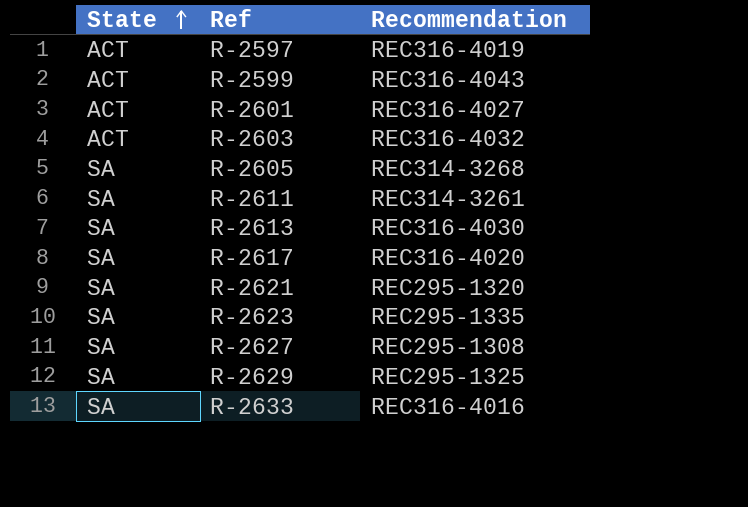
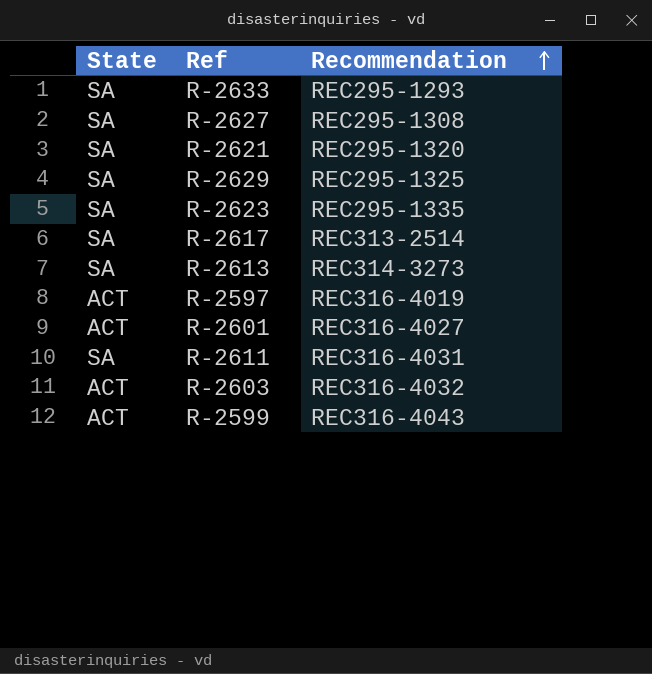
row order: State ascending -> Recommendation ascending
row R-2605: SA | REC314-3268 -> none
R-2633 | Recommendation: REC316-4016 -> REC295-1293
R-2617 | Recommendation: REC316-4020 -> REC313-2514
R-2613 | Recommendation: REC316-4030 -> REC314-3273
R-2611 | Recommendation: REC314-3261 -> REC316-4031

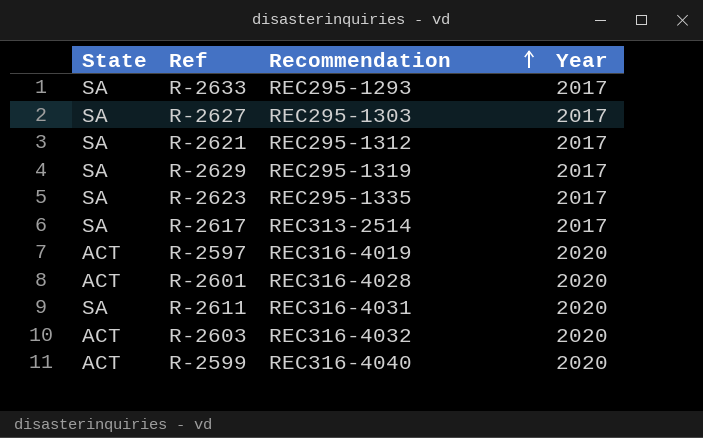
column Year | position: none -> 4
row R-2613: SA | REC314-3273 -> none
R-2627 | Recommendation: REC295-1308 -> REC295-1303
R-2621 | Recommendation: REC295-1320 -> REC295-1312
R-2629 | Recommendation: REC295-1325 -> REC295-1319
R-2601 | Recommendation: REC316-4027 -> REC316-4028
R-2599 | Recommendation: REC316-4043 -> REC316-4040

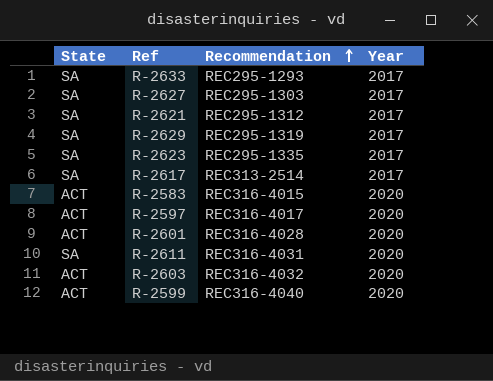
row R-2583: none -> ACT | REC316-4015 | 2020
R-2597 | Recommendation: REC316-4019 -> REC316-4017

